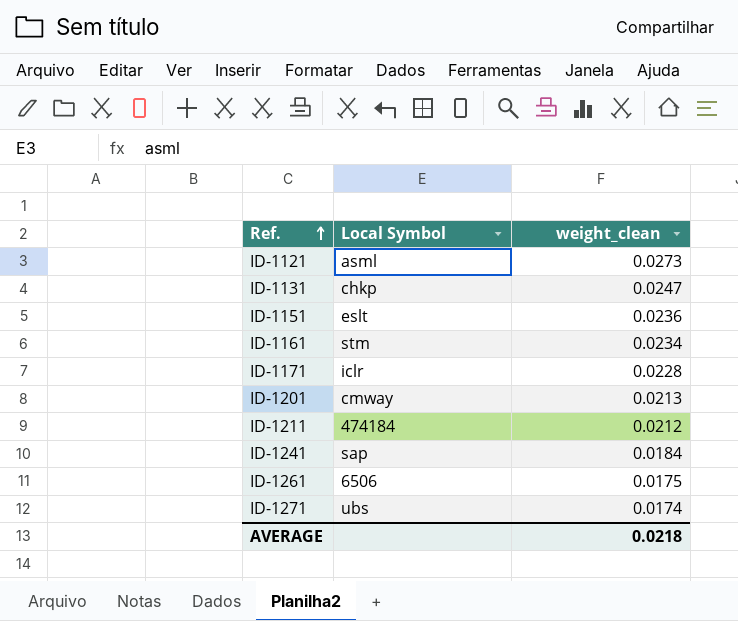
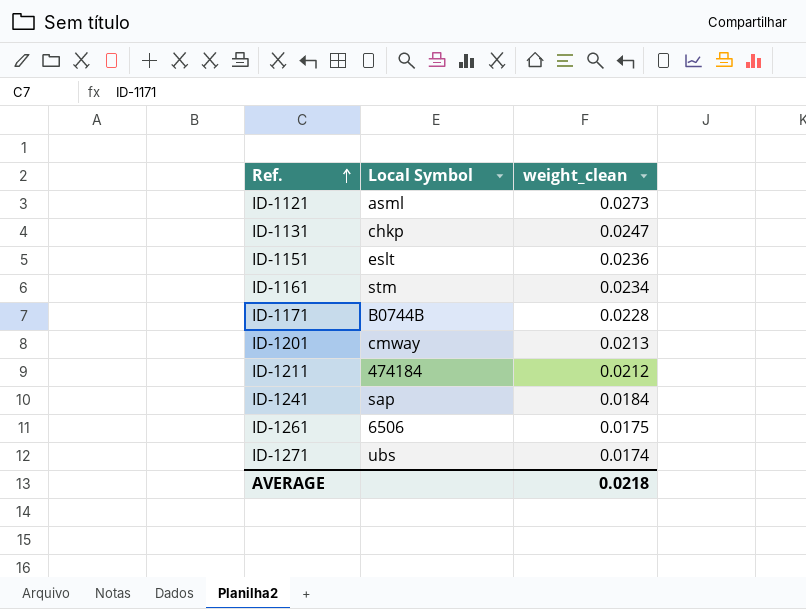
ID-1171 | Local Symbol: iclr -> B0744B

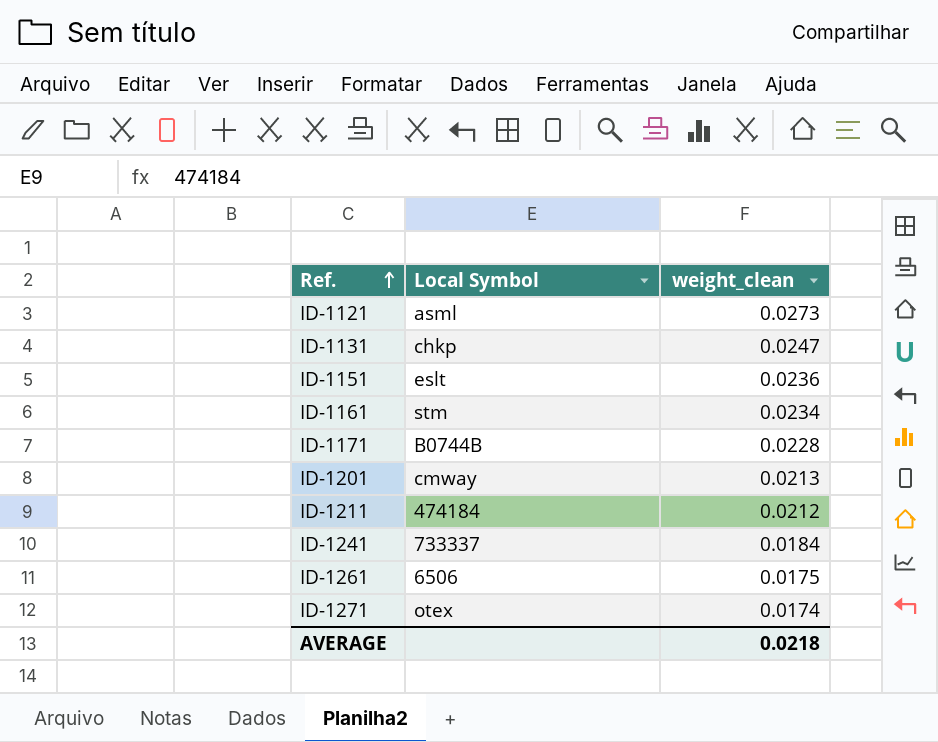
ID-1241 | Local Symbol: sap -> 733337
ID-1271 | Local Symbol: ubs -> otex

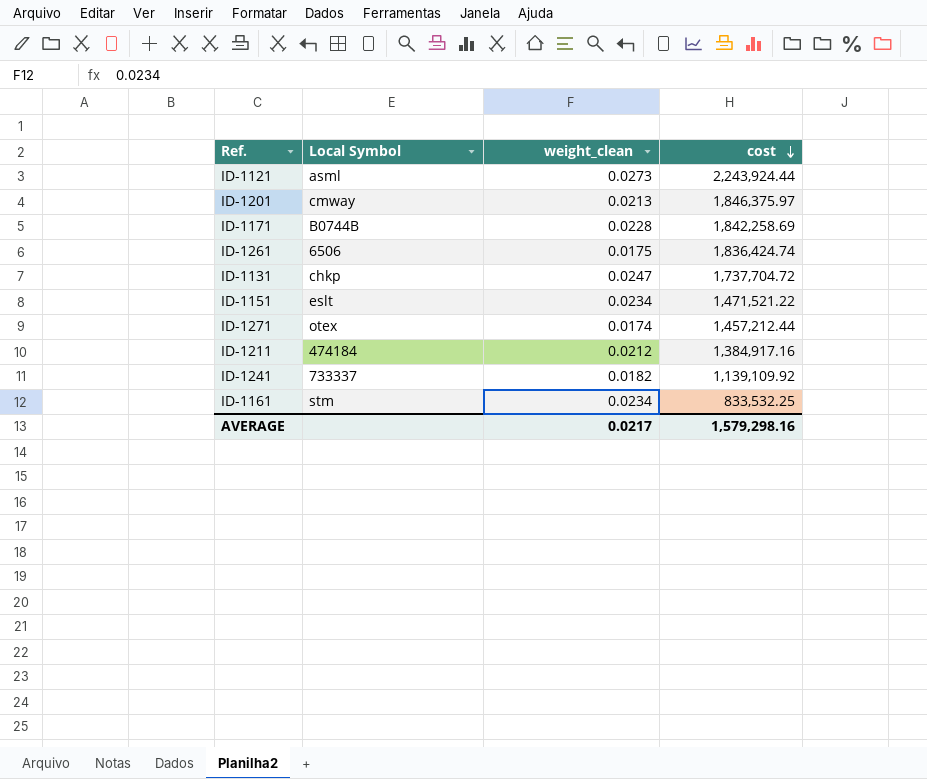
row order: Ref. ascending -> cost descending
column cost | position: none -> 4
ID-1151 | weight_clean: 0.0236 -> 0.0234
ID-1241 | weight_clean: 0.0184 -> 0.0182
AVERAGE | weight_clean: 0.0218 -> 0.0217

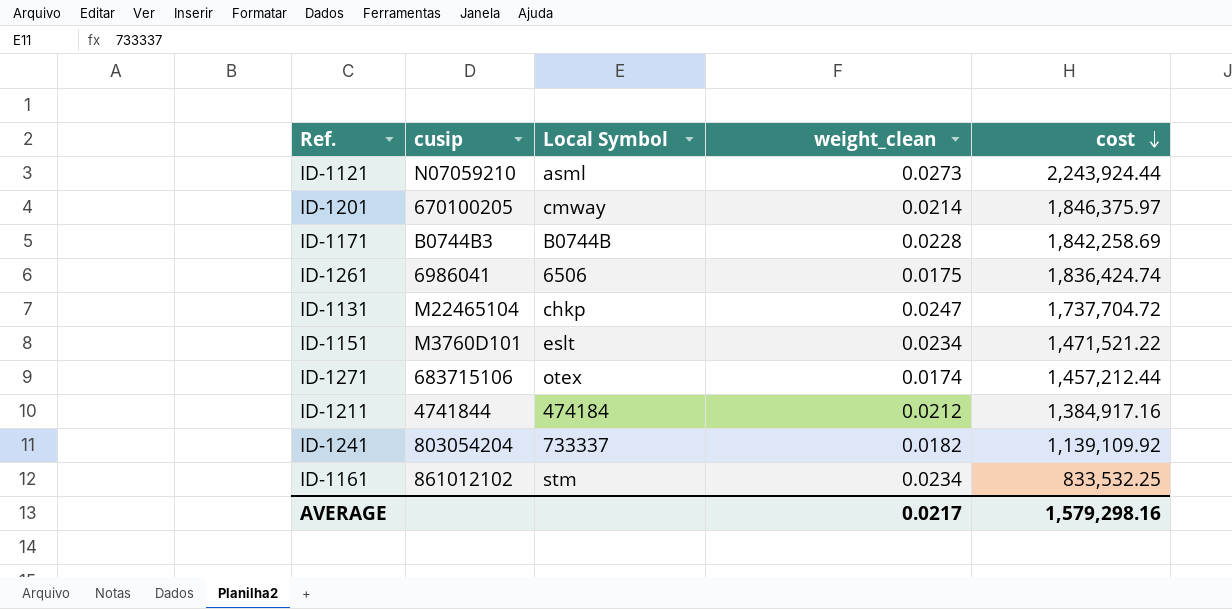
column cusip | position: none -> 2
ID-1201 | weight_clean: 0.0213 -> 0.0214

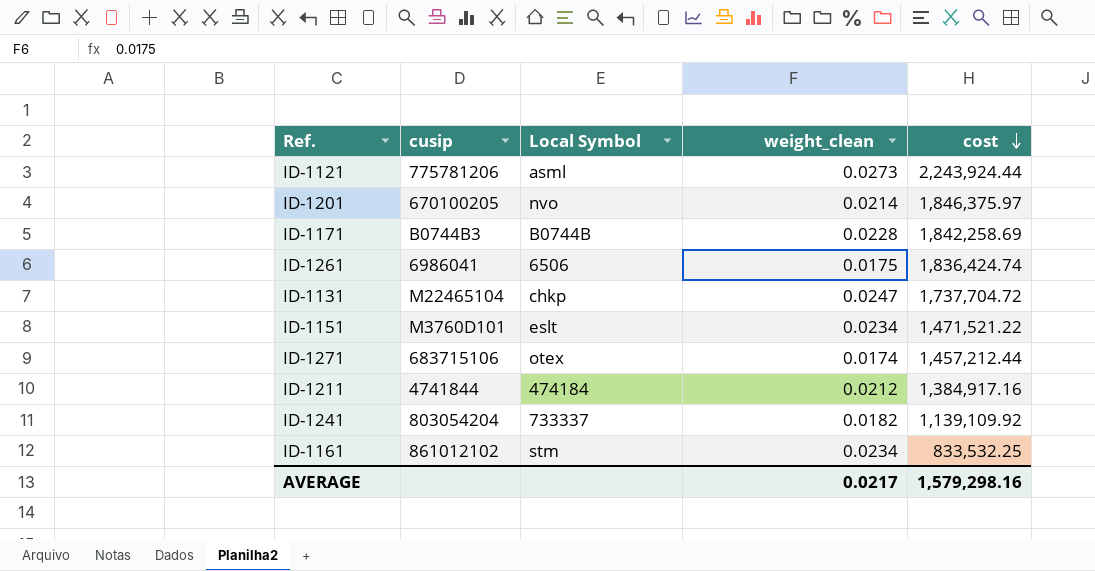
ID-1121 | cusip: N07059210 -> 775781206
ID-1201 | Local Symbol: cmway -> nvo

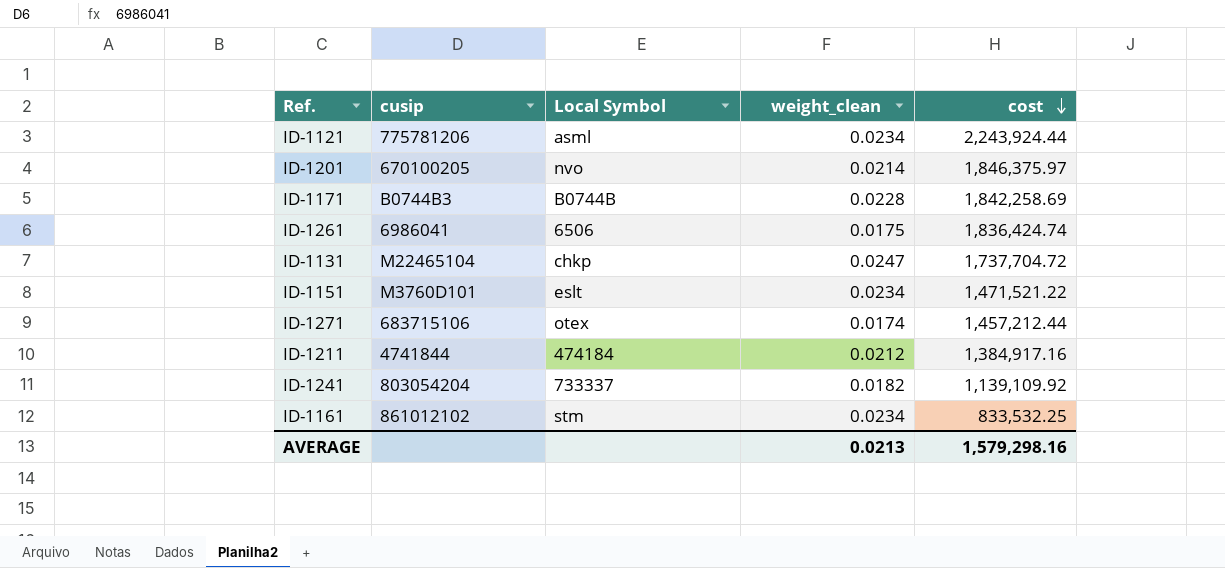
ID-1121 | weight_clean: 0.0273 -> 0.0234
AVERAGE | weight_clean: 0.0217 -> 0.0213

